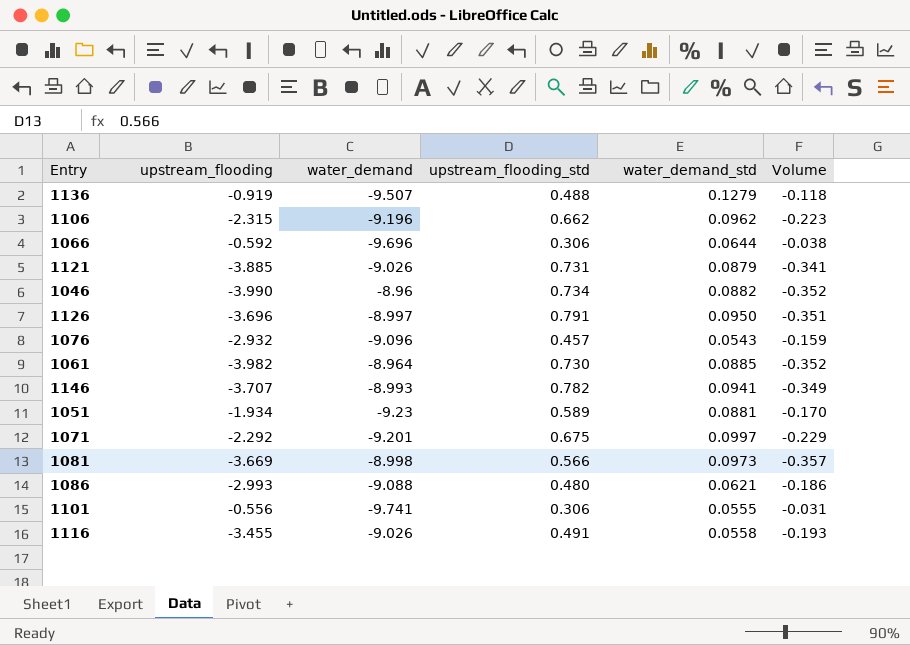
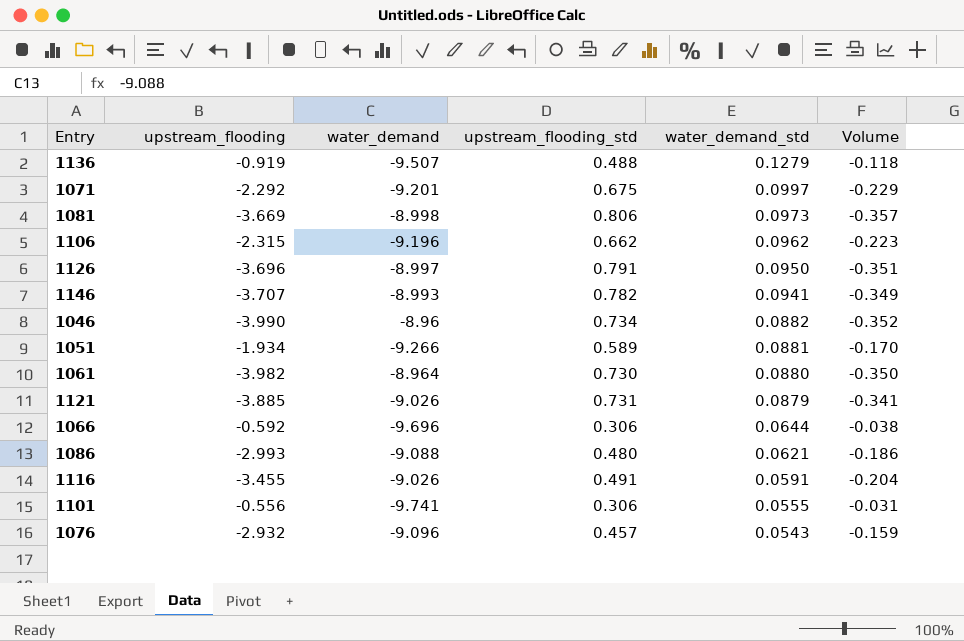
row order: none -> water_demand_std descending
1081 | upstream_flooding_std: 0.566 -> 0.806
1051 | water_demand: -9.23 -> -9.266
1061 | water_demand_std: 0.0885 -> 0.0880
1061 | Volume: -0.352 -> -0.350
1116 | water_demand_std: 0.0558 -> 0.0591
1116 | Volume: -0.193 -> -0.204

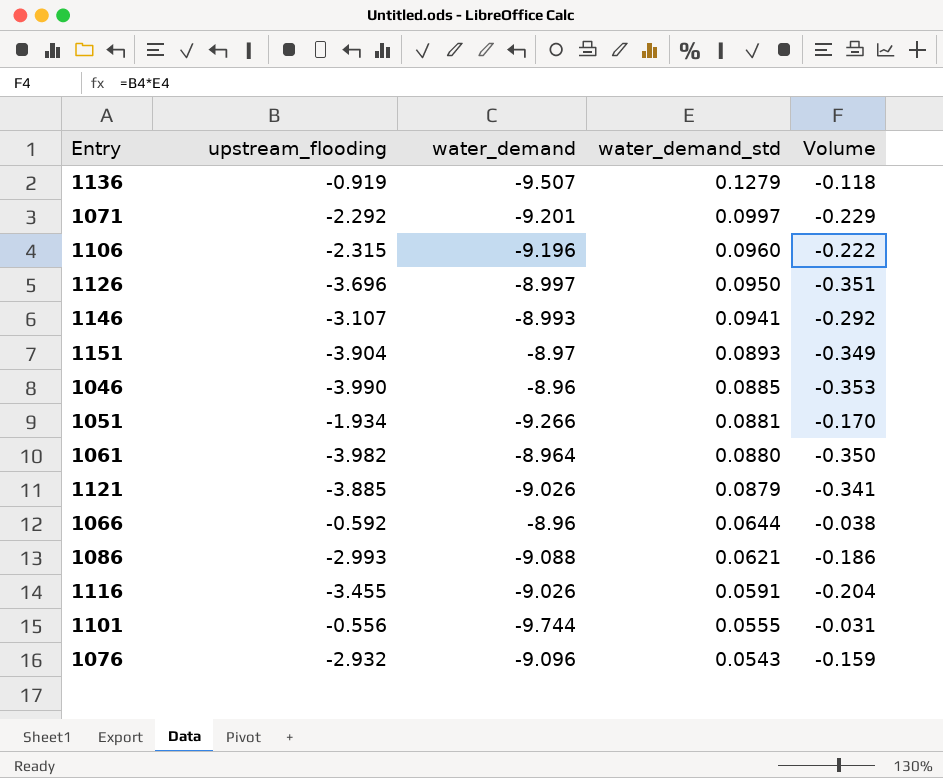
column upstream_flooding_std | position: 4 -> none
row 1081: -3.669 | -8.998 | 0.806 | 0.0973 | -0.357 -> none
1106 | water_demand_std: 0.0962 -> 0.0960
1106 | Volume: -0.223 -> -0.222
1146 | upstream_flooding: -3.707 -> -3.107
1146 | Volume: -0.349 -> -0.292
row 1151: none -> -3.904 | -8.97 | 0.0893 | -0.349
1046 | water_demand_std: 0.0882 -> 0.0885
1046 | Volume: -0.352 -> -0.353
1066 | water_demand: -9.696 -> -8.96
1101 | water_demand: -9.741 -> -9.744

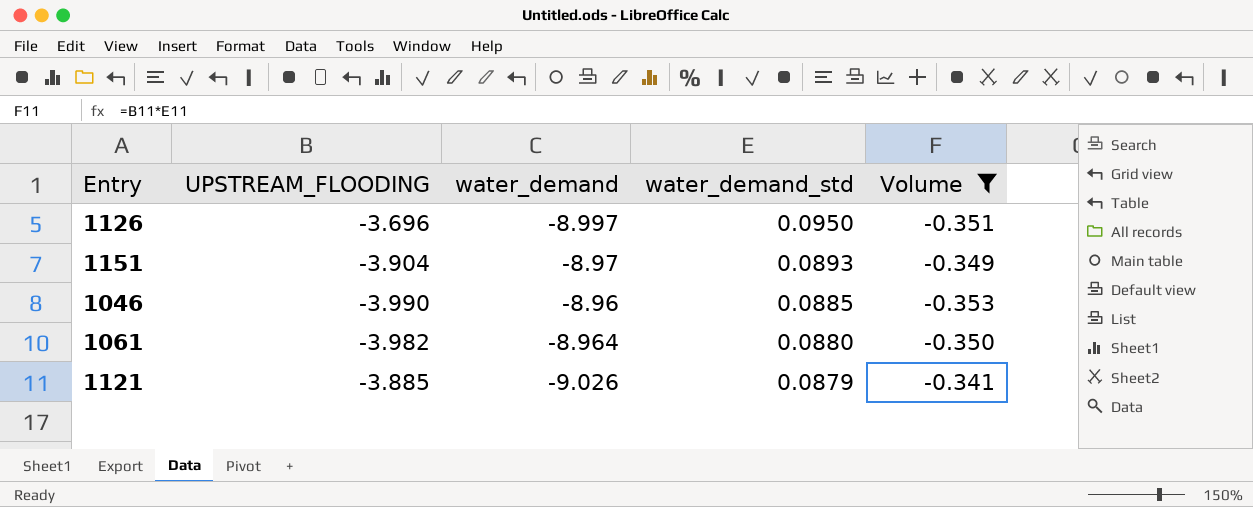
filter: none -> Volume <= -0.341
column name: upstream_flooding -> UPSTREAM_FLOODING

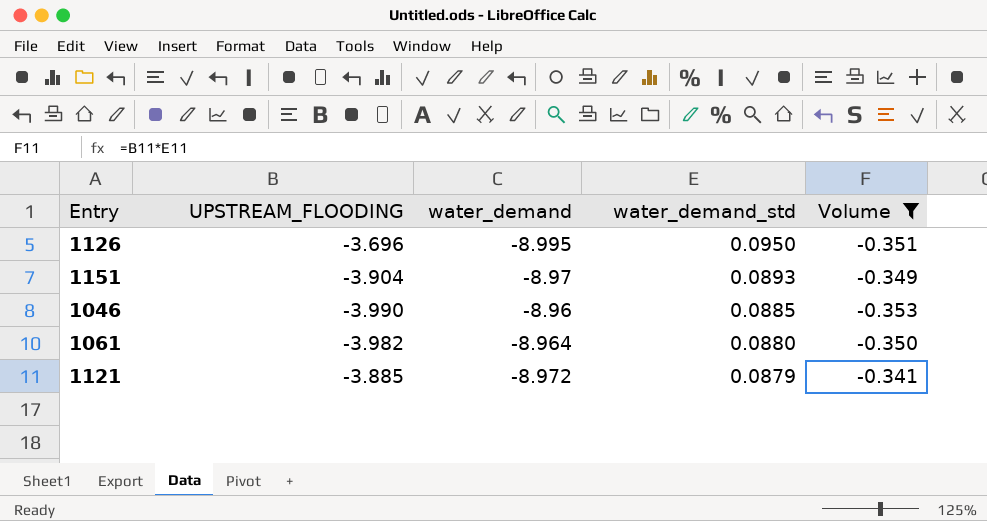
1126 | water_demand: -8.997 -> -8.995
1121 | water_demand: -9.026 -> -8.972

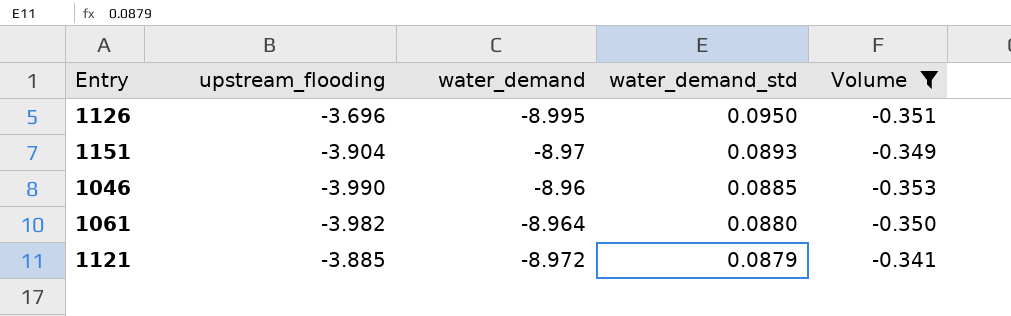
column name: UPSTREAM_FLOODING -> upstream_flooding

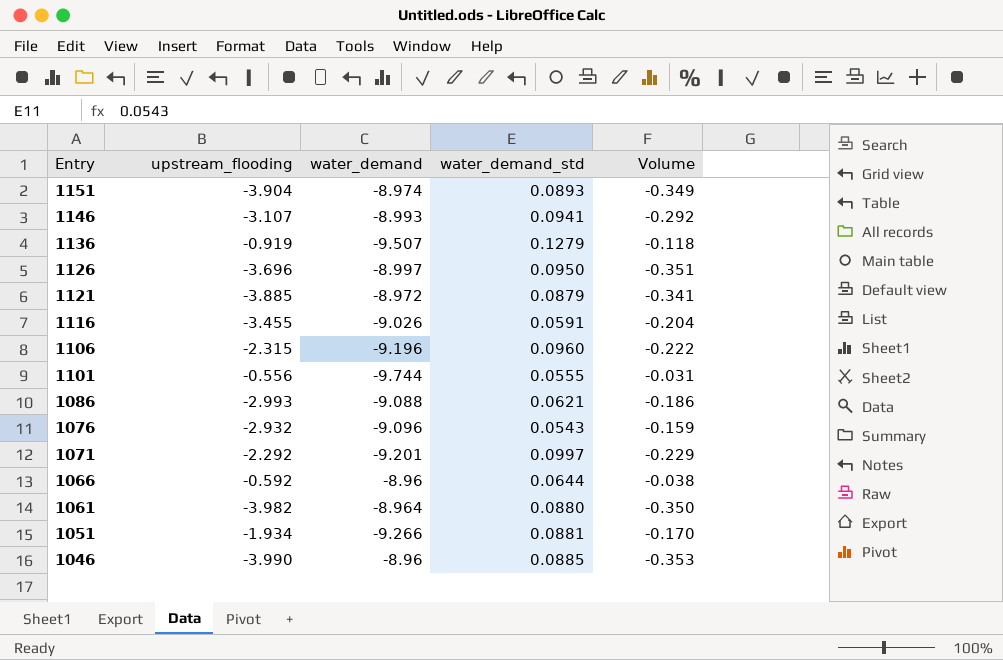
filter: Volume <= -0.341 -> none
row order: water_demand_std descending -> Entry descending
1151 | water_demand: -8.97 -> -8.974
1126 | water_demand: -8.995 -> -8.997

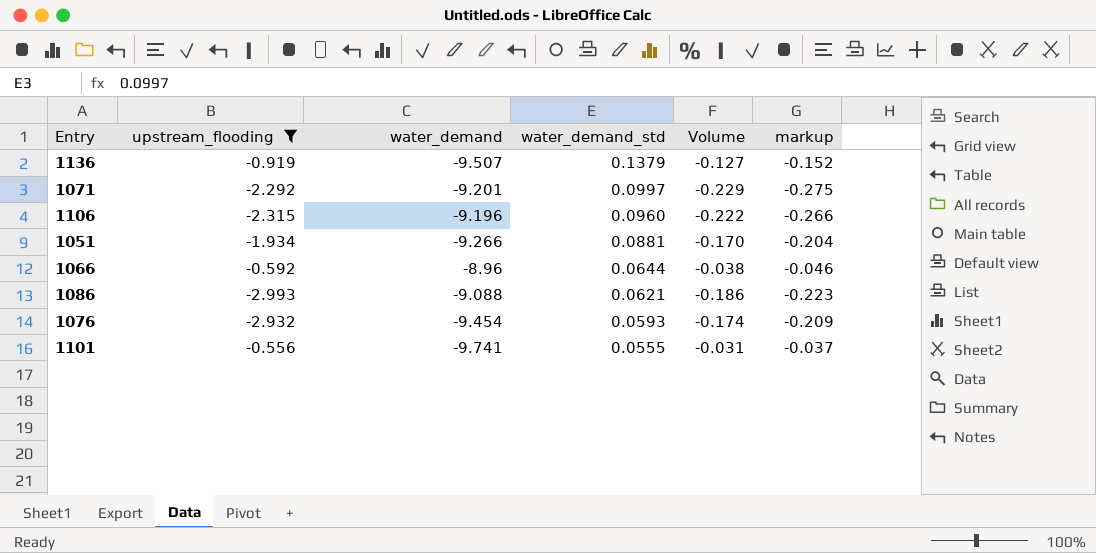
filter: none -> upstream_flooding >= -2.993
row order: Entry descending -> water_demand_std descending
column markup | formula: none -> [Volume] * 1.2
1136 | water_demand_std: 0.1279 -> 0.1379
1136 | Volume: -0.118 -> -0.127
1076 | water_demand: -9.096 -> -9.454
1076 | water_demand_std: 0.0543 -> 0.0593
1076 | Volume: -0.159 -> -0.174
1101 | water_demand: -9.744 -> -9.741

